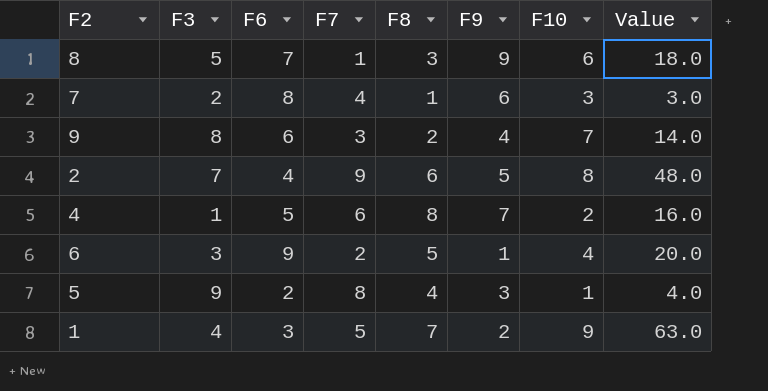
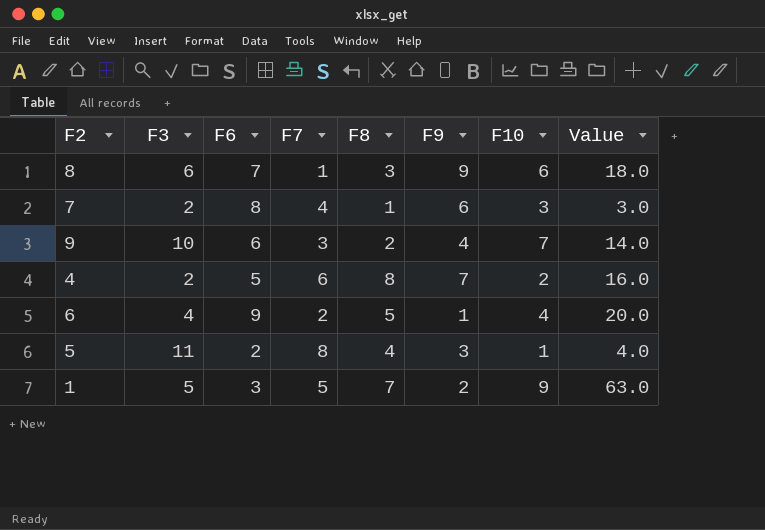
row 2: 7 | 4 | 9 | 6 | 5 | 8 | 48.0 -> none
8 | F3: 5 -> 6
9 | F3: 8 -> 10
4 | F3: 1 -> 2
6 | F3: 3 -> 4
5 | F3: 9 -> 11
1 | F3: 4 -> 5

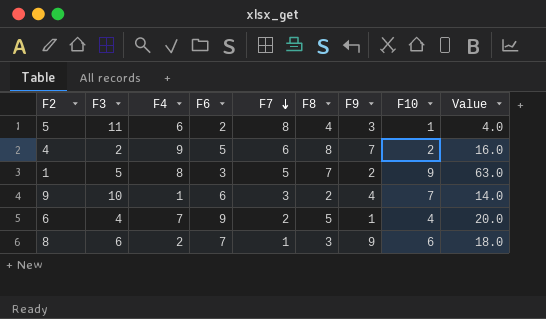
row order: none -> F7 descending
column F4 | position: none -> 3
row 7: 2 | 8 | 4 | 1 | 6 | 3 | 3.0 -> none

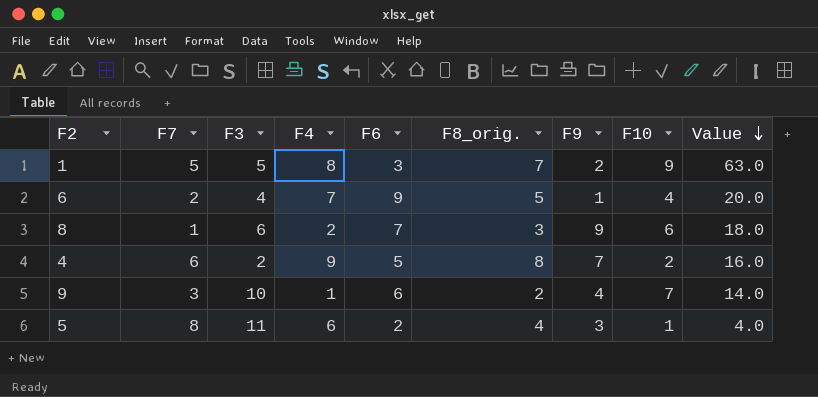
row order: F7 descending -> Value descending
column F7 | position: 5 -> 2
column name: F8 -> F8_orig.

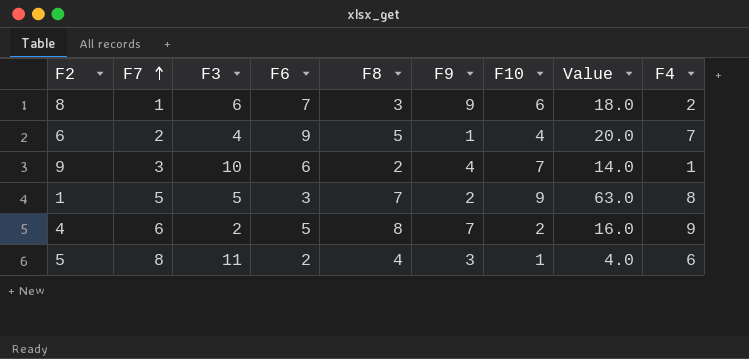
row order: Value descending -> F7 ascending
column name: F8_orig. -> F8
column F4 | position: 4 -> 9

